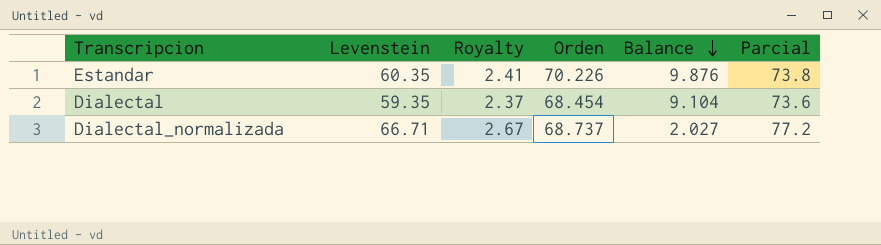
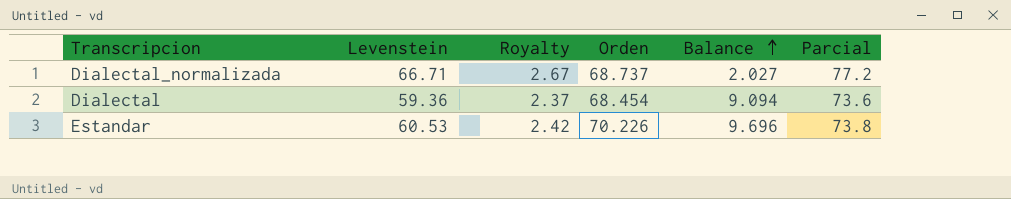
row order: Balance descending -> Balance ascending
Dialectal | Levenstein: 59.35 -> 59.36
Dialectal | Balance: 9.104 -> 9.094
Estandar | Levenstein: 60.35 -> 60.53
Estandar | Royalty: 2.41 -> 2.42
Estandar | Balance: 9.876 -> 9.696

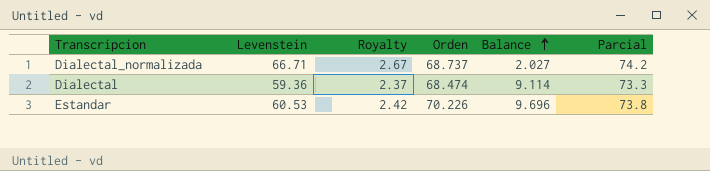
Dialectal_normalizada | Parcial: 77.2 -> 74.2
Dialectal | Orden: 68.454 -> 68.474
Dialectal | Balance: 9.094 -> 9.114
Dialectal | Parcial: 73.6 -> 73.3

